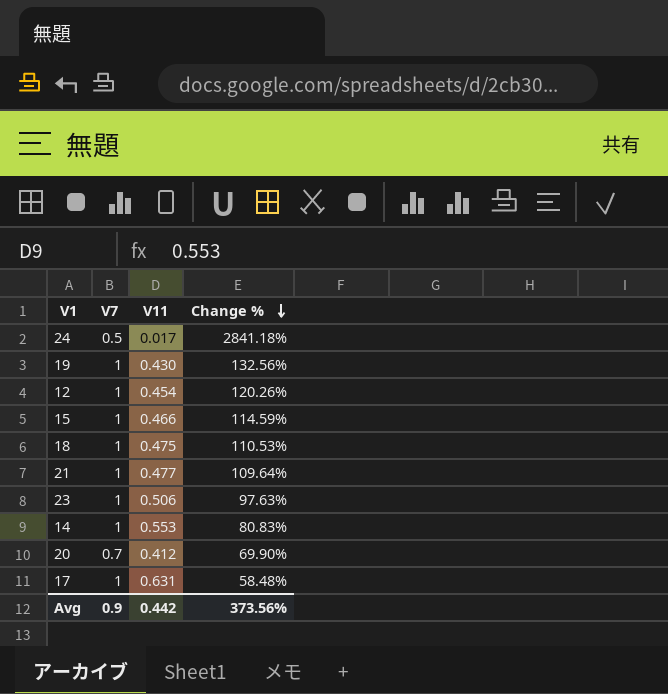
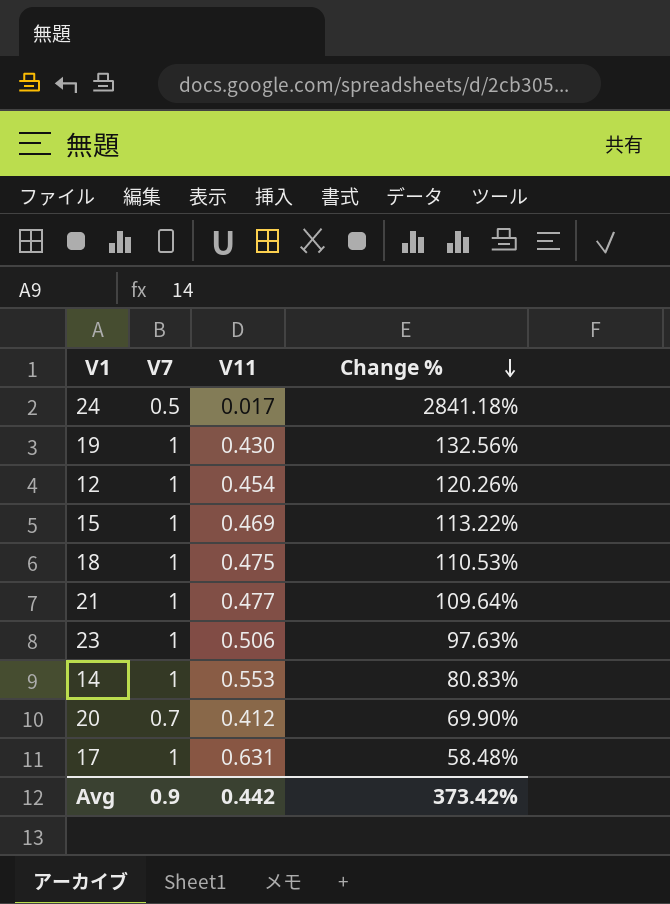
15 | V11: 0.466 -> 0.469
15 | Change %: 114.59% -> 113.22%
Avg | Change %: 373.56% -> 373.42%

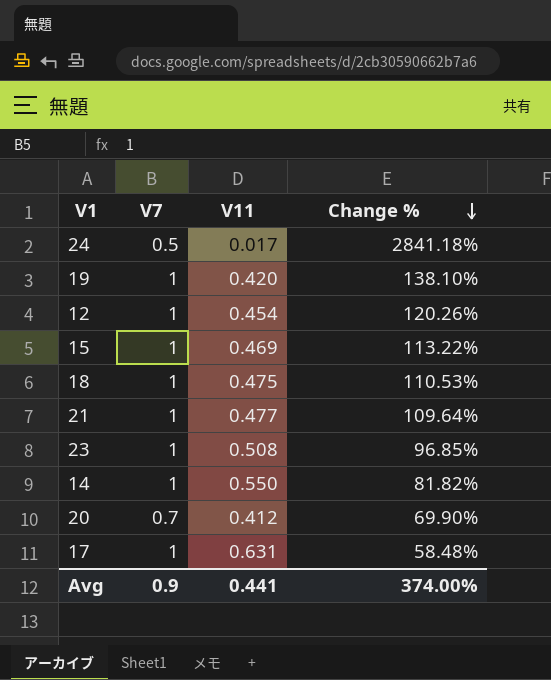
19 | V11: 0.430 -> 0.420
19 | Change %: 132.56% -> 138.10%
23 | V11: 0.506 -> 0.508
23 | Change %: 97.63% -> 96.85%
14 | V11: 0.553 -> 0.550
14 | Change %: 80.83% -> 81.82%
Avg | V11: 0.442 -> 0.441
Avg | Change %: 373.42% -> 374.00%

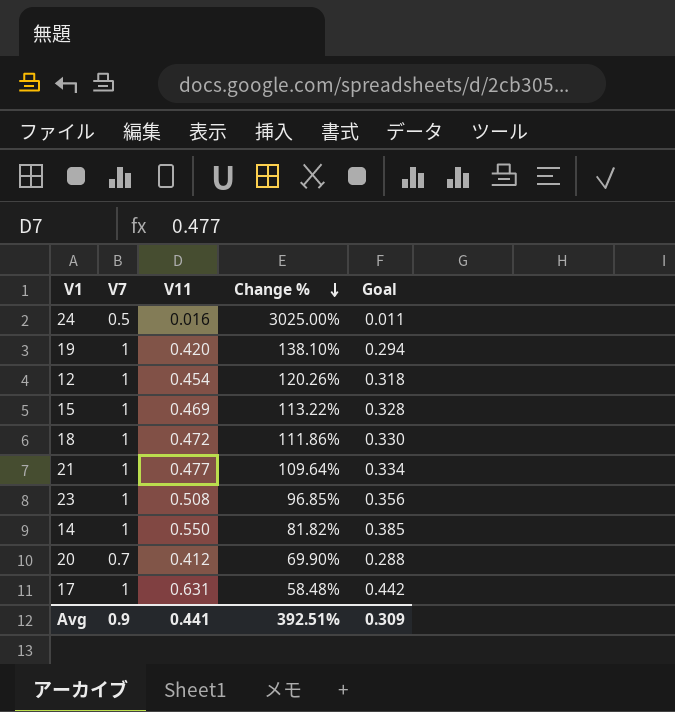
column Goal | formula: none -> [V11] * 0.7
24 | V11: 0.017 -> 0.016
24 | Change %: 2841.18% -> 3025.00%
18 | V11: 0.475 -> 0.472
18 | Change %: 110.53% -> 111.86%
Avg | Change %: 374.00% -> 392.51%

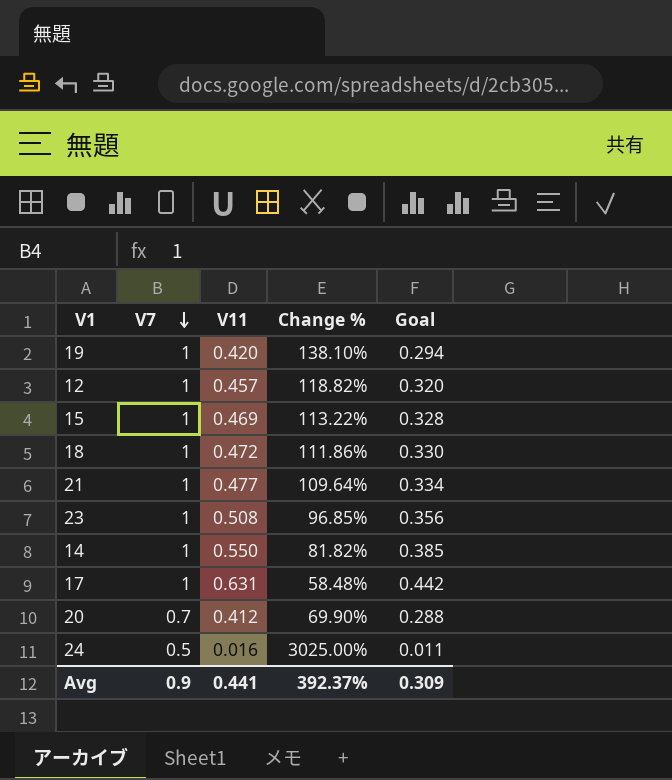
row order: Change % descending -> V7 descending
12 | V11: 0.454 -> 0.457
12 | Change %: 120.26% -> 118.82%
12 | Goal: 0.318 -> 0.320
Avg | Change %: 392.51% -> 392.37%

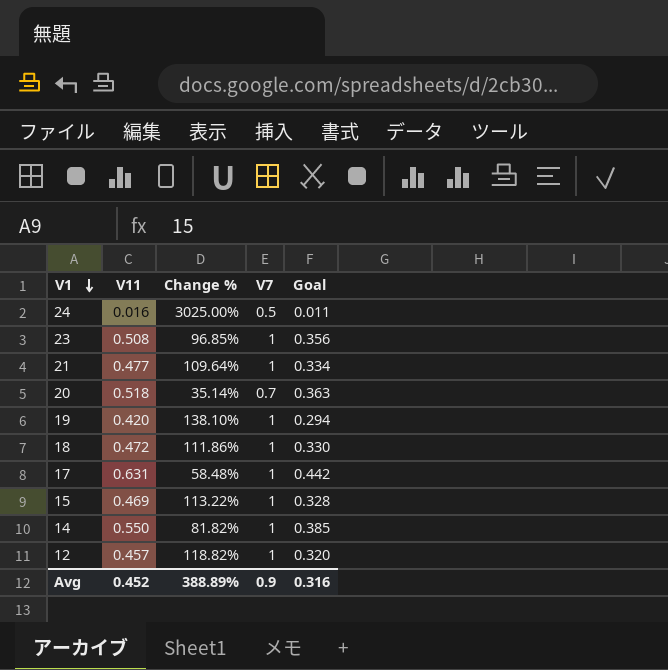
row order: V7 descending -> V1 descending
column V7 | position: 2 -> 4
20 | V11: 0.412 -> 0.518
20 | Change %: 69.90% -> 35.14%
20 | Goal: 0.288 -> 0.363
Avg | V11: 0.441 -> 0.452
Avg | Change %: 392.37% -> 388.89%
Avg | Goal: 0.309 -> 0.316

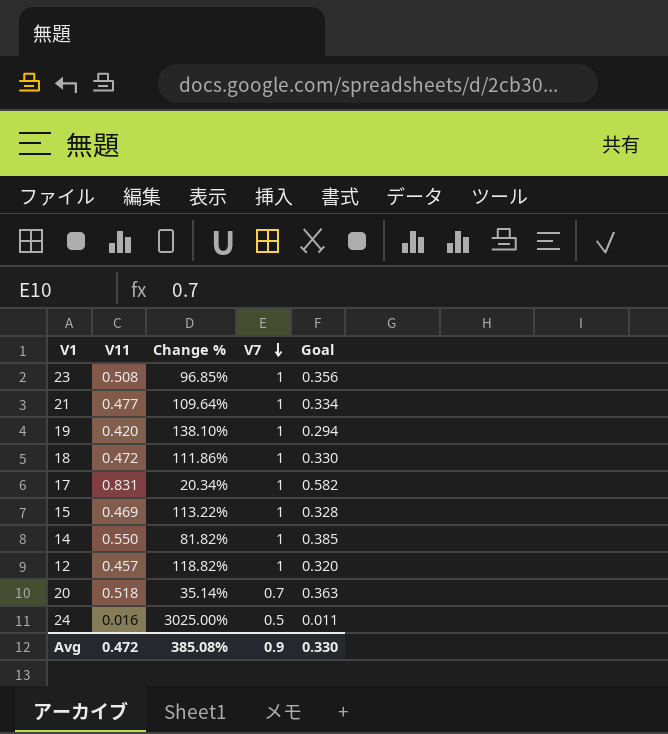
row order: V1 descending -> V7 descending
17 | V11: 0.631 -> 0.831
17 | Change %: 58.48% -> 20.34%
17 | Goal: 0.442 -> 0.582
Avg | V11: 0.452 -> 0.472
Avg | Change %: 388.89% -> 385.08%
Avg | Goal: 0.316 -> 0.330

